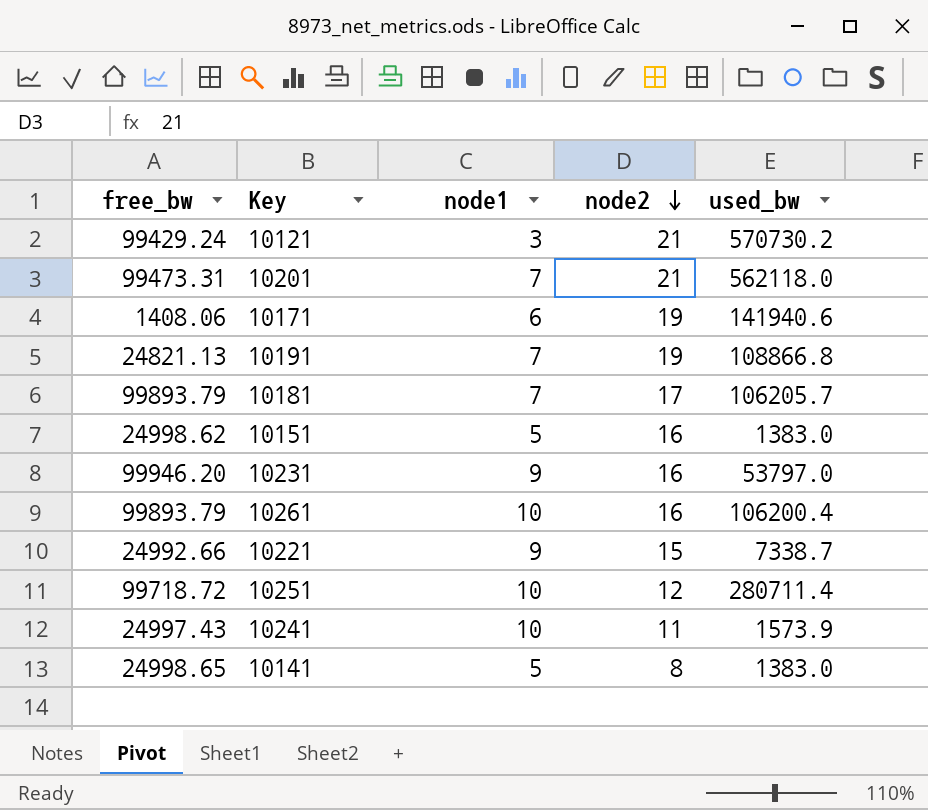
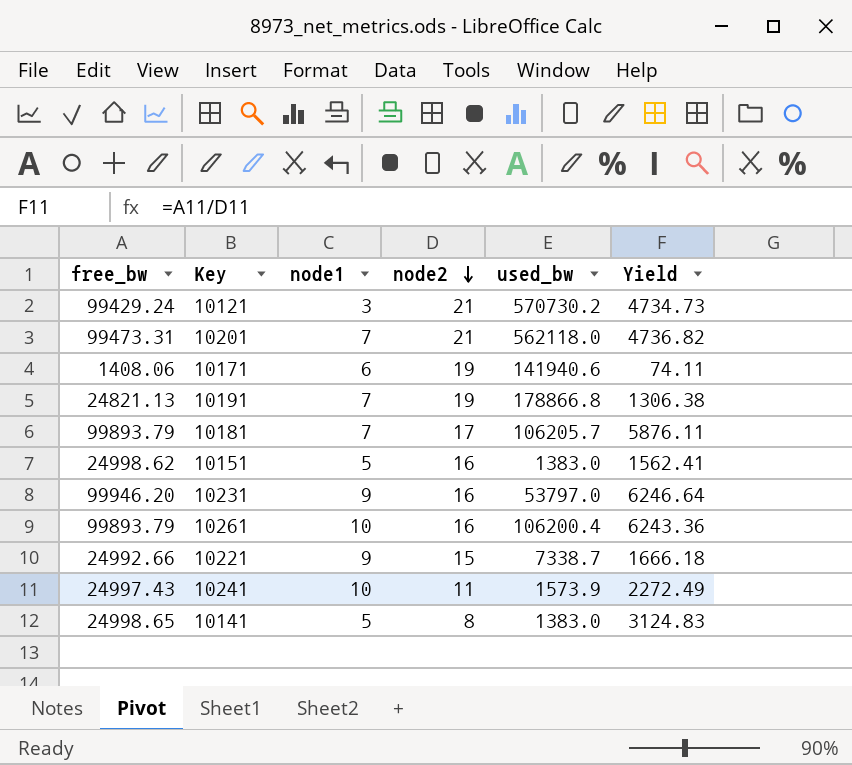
column Yield | formula: none -> [free_bw] / [node2]
row 10251: 99718.72 | 10 | 12 | 280711.4 -> none
10191 | used_bw: 108866.8 -> 178866.8

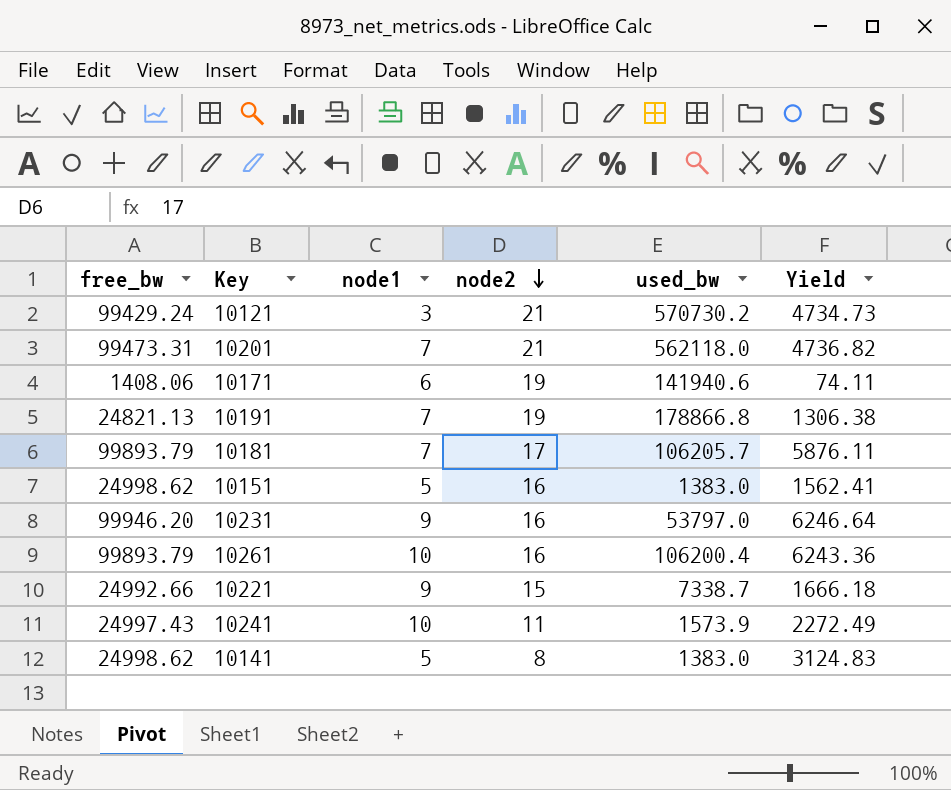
10141 | free_bw: 24998.65 -> 24998.62

